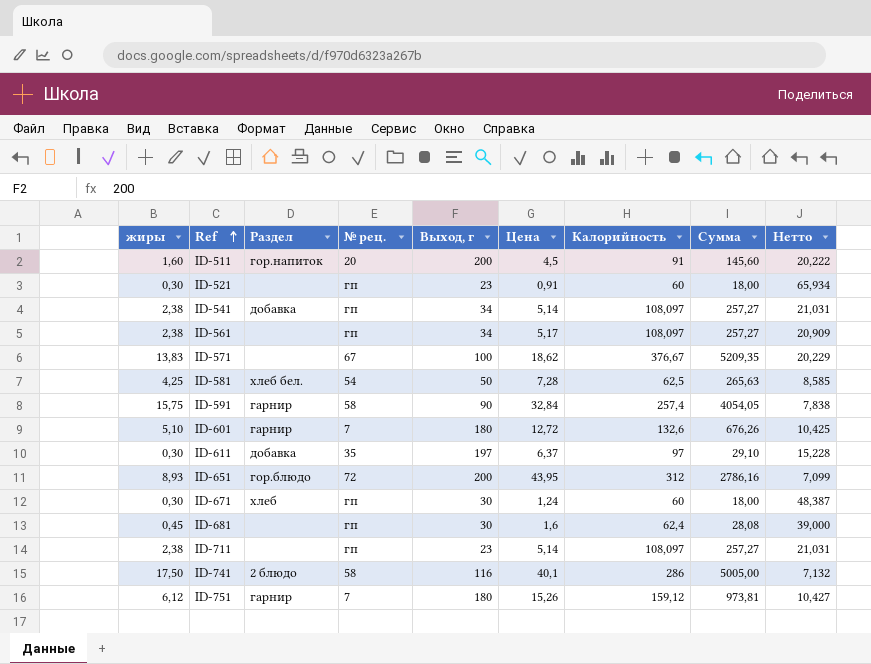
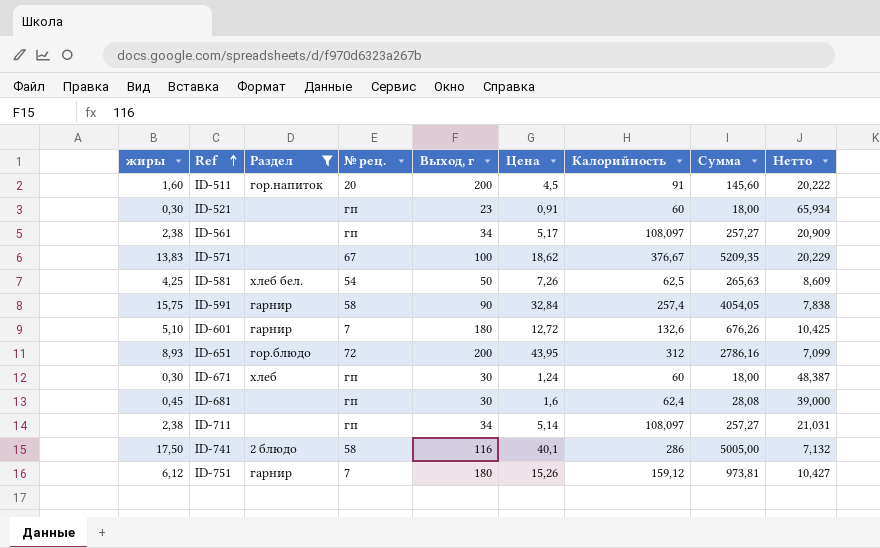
filter: none -> Раздел != добавка
ID-581 | Цена: 7,28 -> 7,26
ID-581 | Нетто: 8,585 -> 8,609
ID-711 | Выход, г: 23 -> 34

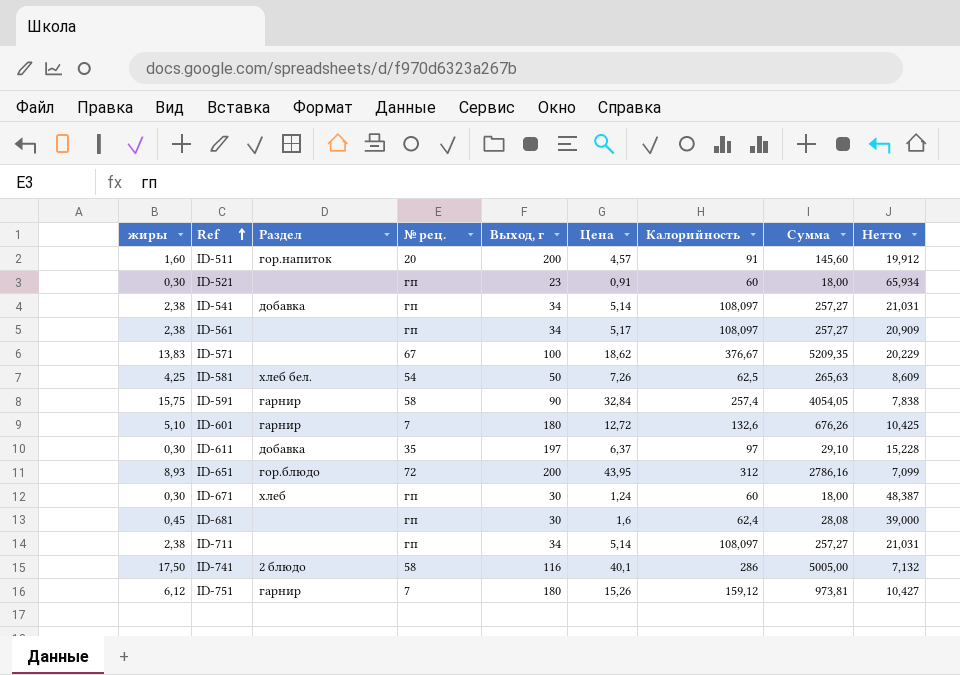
filter: Раздел != добавка -> none
ID-511 | Цена: 4,5 -> 4,57
ID-511 | Нетто: 20,222 -> 19,912

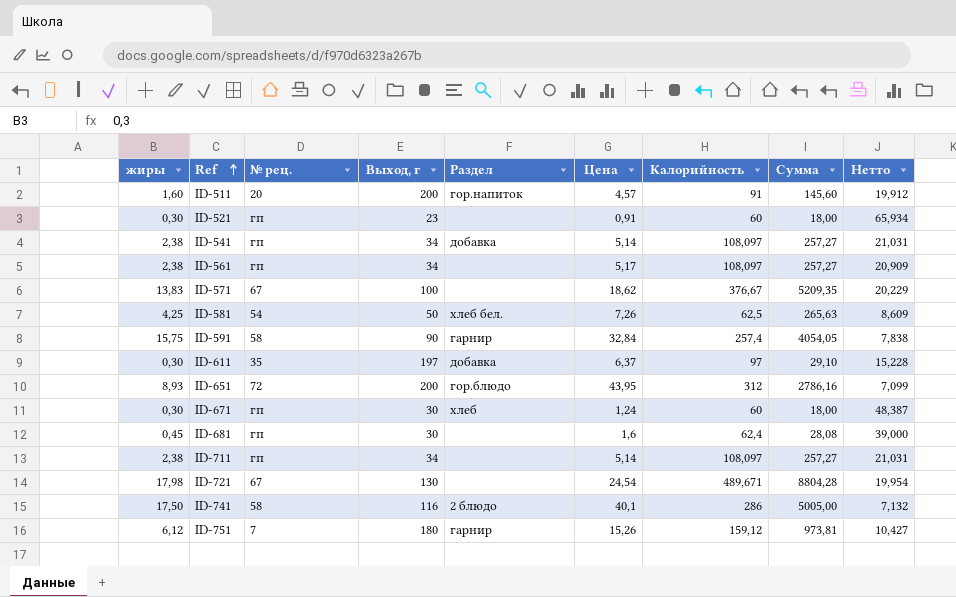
column Раздел | position: 3 -> 5
row ID-601: 5,10 | гарнир | 7 | 180 | 12,72 | 132,6 | 676,26 | 10,425 -> none
row ID-721: none -> 17,98 | 67 | 130 | none | 24,54 | 489,671 | 8804,28 | 19,954

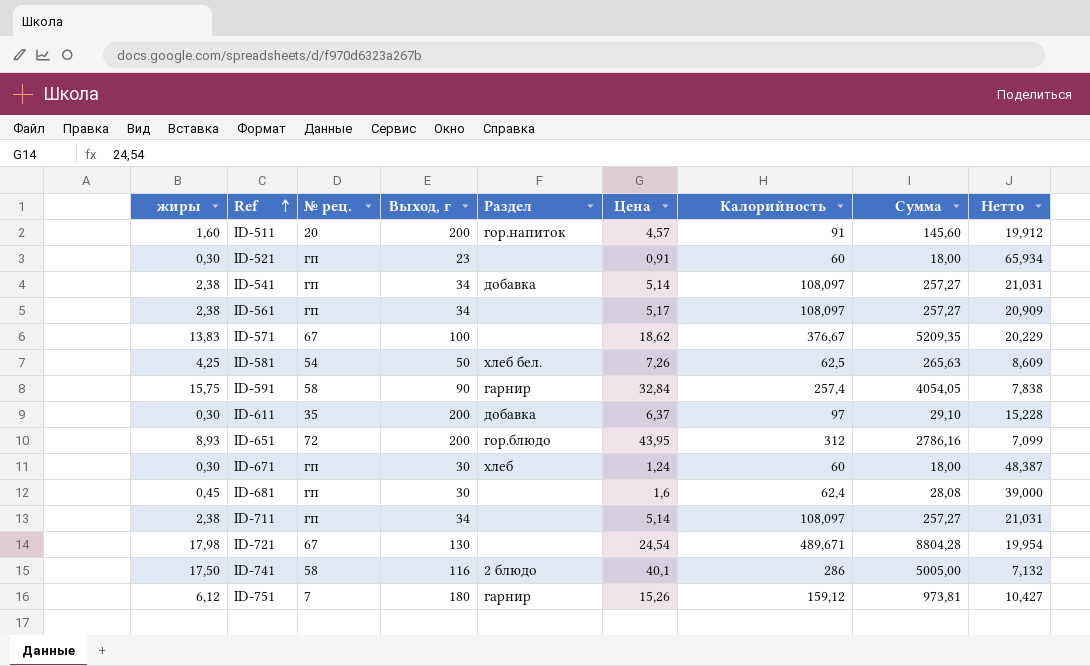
ID-611 | Выход, г: 197 -> 200

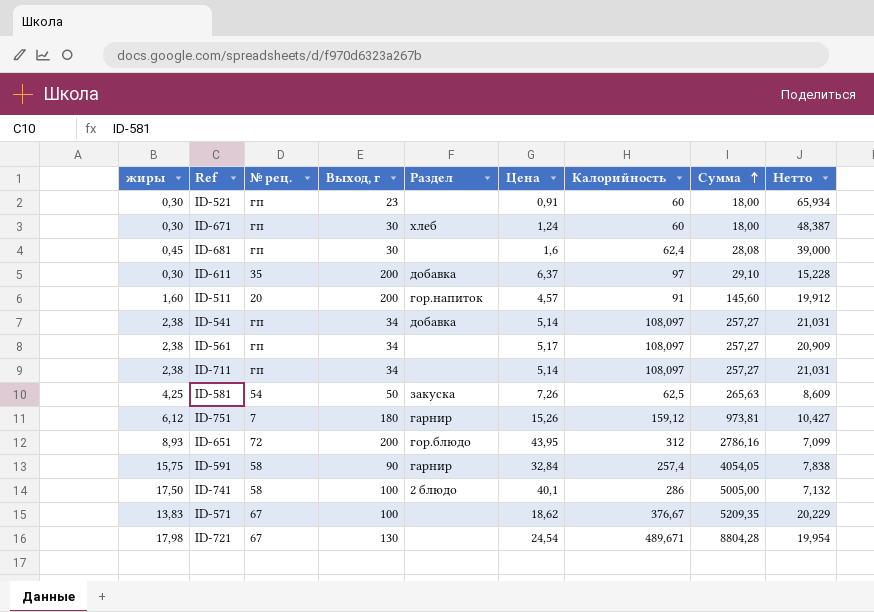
row order: Ref ascending -> Сумма ascending
ID-581 | Раздел: хлеб бел. -> закуска
ID-741 | Выход, г: 116 -> 100

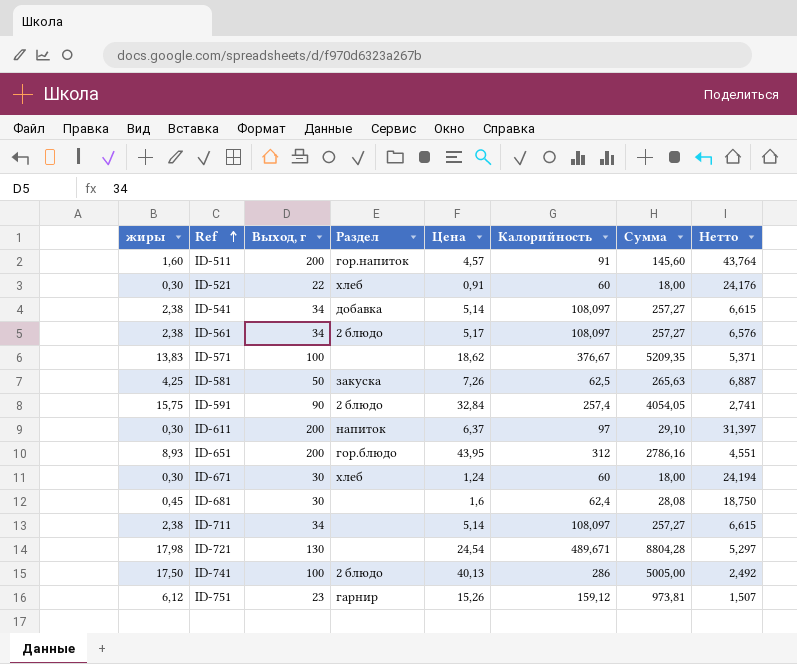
row order: Сумма ascending -> Ref ascending
column № рец. | position: 3 -> none
column Нетто | formula: [Калорийность] / [Цена] -> [Выход, г] / [Цена]
ID-521 | Выход, г: 23 -> 22
ID-521 | Раздел: none -> хлеб
ID-561 | Раздел: none -> 2 блюдо
ID-591 | Раздел: гарнир -> 2 блюдо
ID-611 | Раздел: добавка -> напиток
ID-741 | Цена: 40,1 -> 40,13
ID-751 | Выход, г: 180 -> 23

